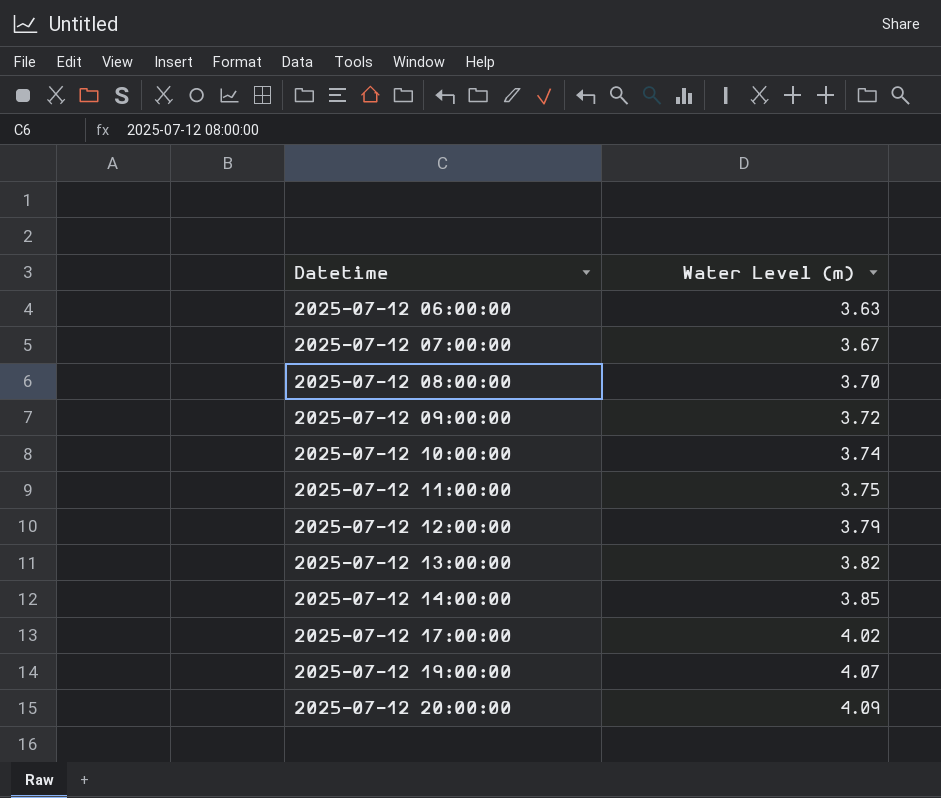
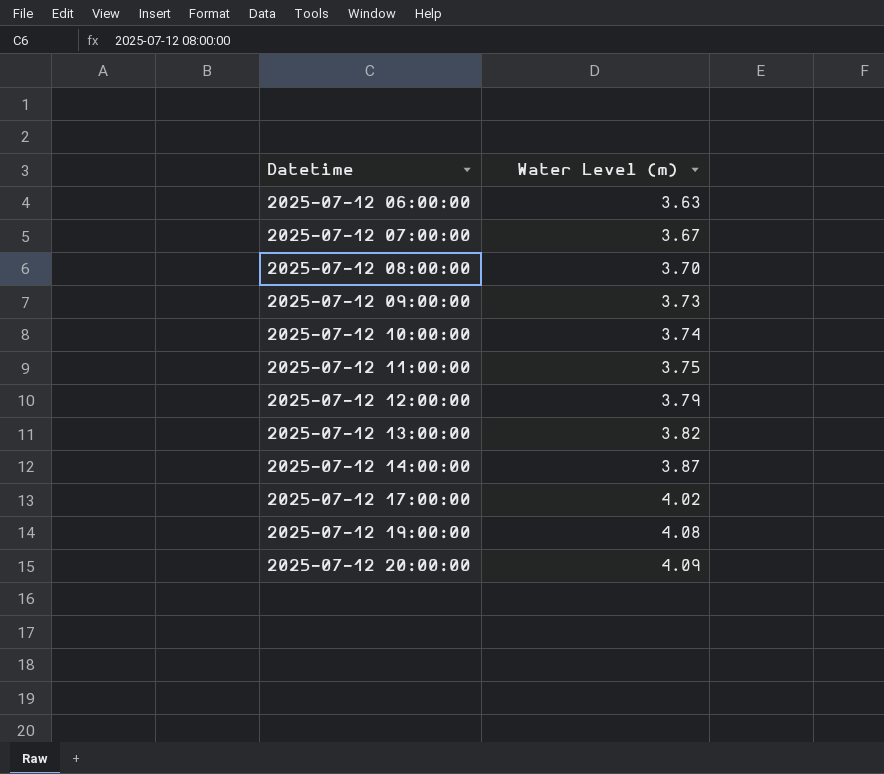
2025-07-12 09:00:00 | Water Level (m): 3.72 -> 3.73
2025-07-12 14:00:00 | Water Level (m): 3.85 -> 3.87
2025-07-12 19:00:00 | Water Level (m): 4.07 -> 4.08

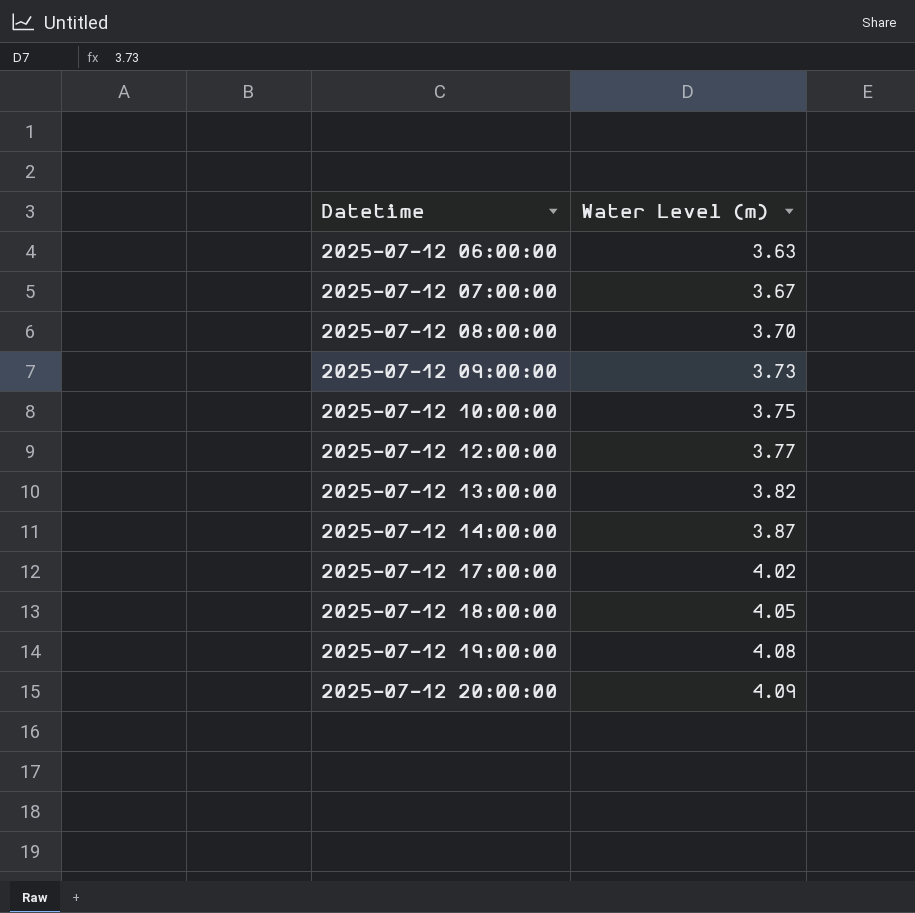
row 2025-07-12 11:00:00: 3.75 -> none
2025-07-12 10:00:00 | Water Level (m): 3.74 -> 3.75
2025-07-12 12:00:00 | Water Level (m): 3.79 -> 3.77
row 2025-07-12 18:00:00: none -> 4.05

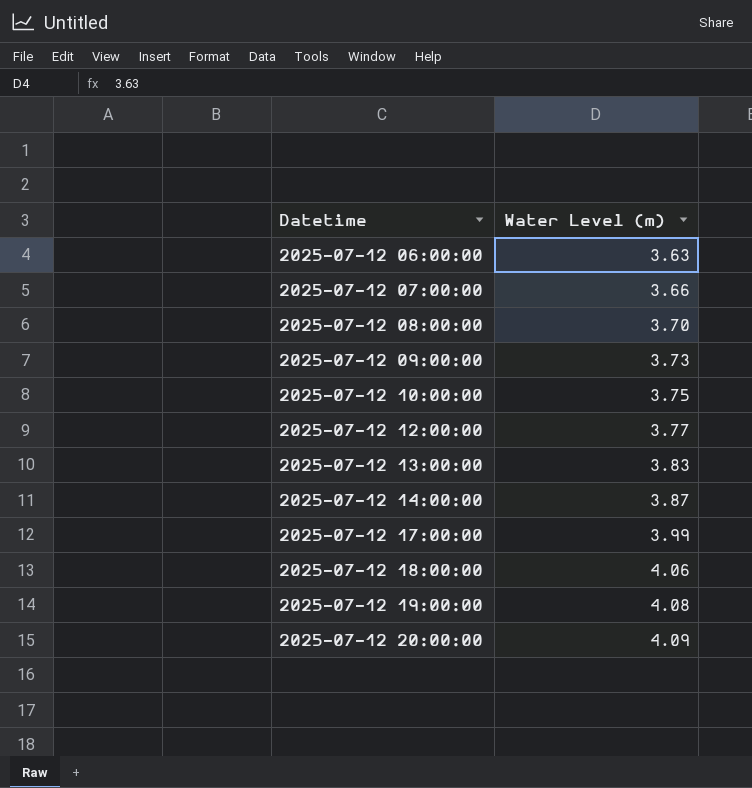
2025-07-12 07:00:00 | Water Level (m): 3.67 -> 3.66
2025-07-12 13:00:00 | Water Level (m): 3.82 -> 3.83
2025-07-12 17:00:00 | Water Level (m): 4.02 -> 3.99
2025-07-12 18:00:00 | Water Level (m): 4.05 -> 4.06

